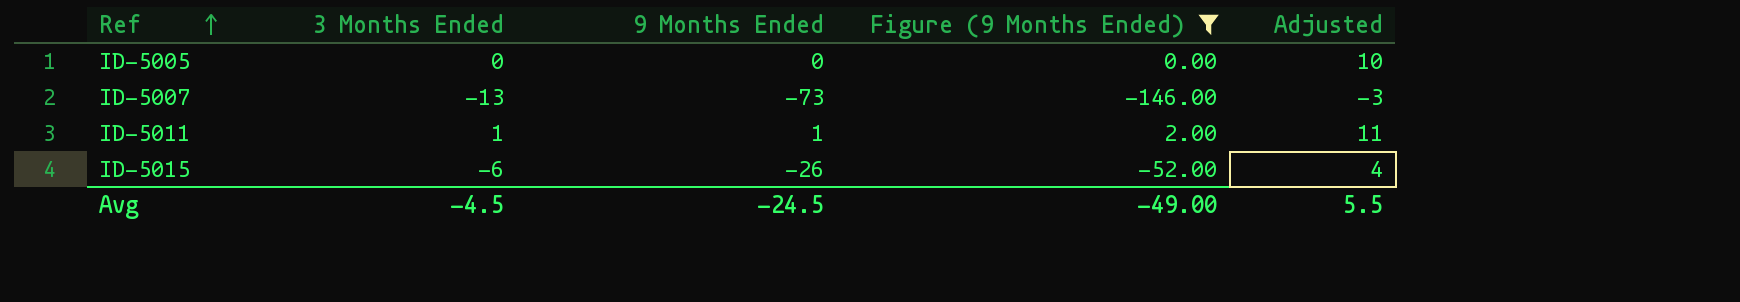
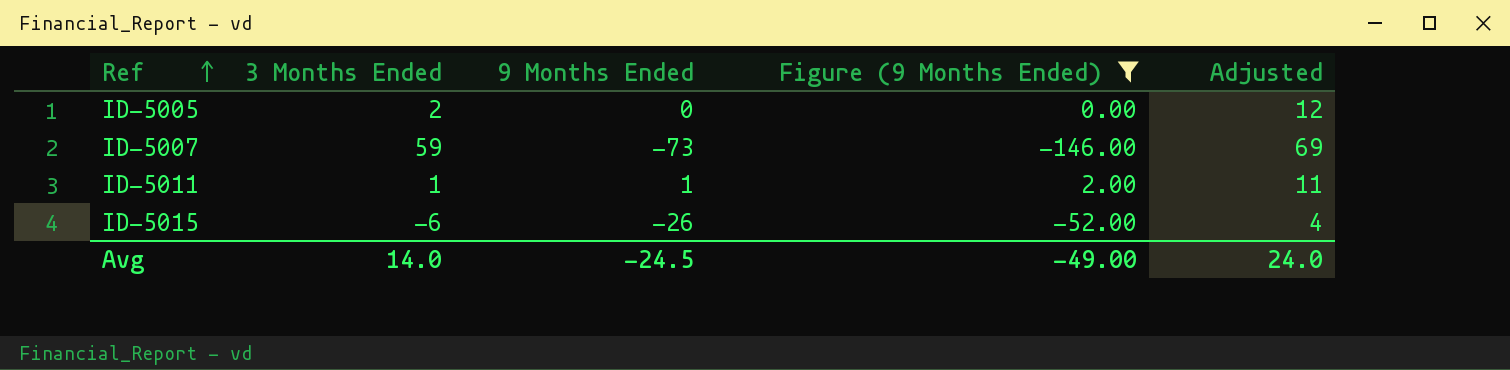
ID-5005 | 3 Months Ended: 0 -> 2
ID-5005 | Adjusted: 10 -> 12
ID-5007 | 3 Months Ended: -13 -> 59
ID-5007 | Adjusted: -3 -> 69
Avg | 3 Months Ended: -4.5 -> 14.0
Avg | Adjusted: 5.5 -> 24.0

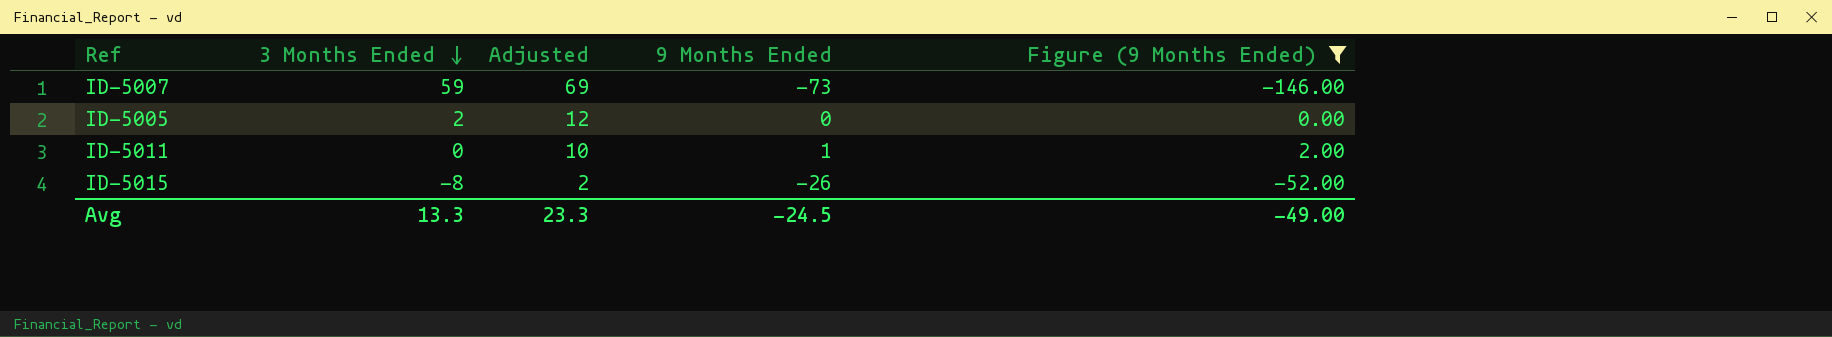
row order: Ref ascending -> 3 Months Ended descending
column Adjusted | position: 5 -> 3
ID-5011 | 3 Months Ended: 1 -> 0
ID-5011 | Adjusted: 11 -> 10
ID-5015 | 3 Months Ended: -6 -> -8
ID-5015 | Adjusted: 4 -> 2
Avg | 3 Months Ended: 14.0 -> 13.3
Avg | Adjusted: 24.0 -> 23.3

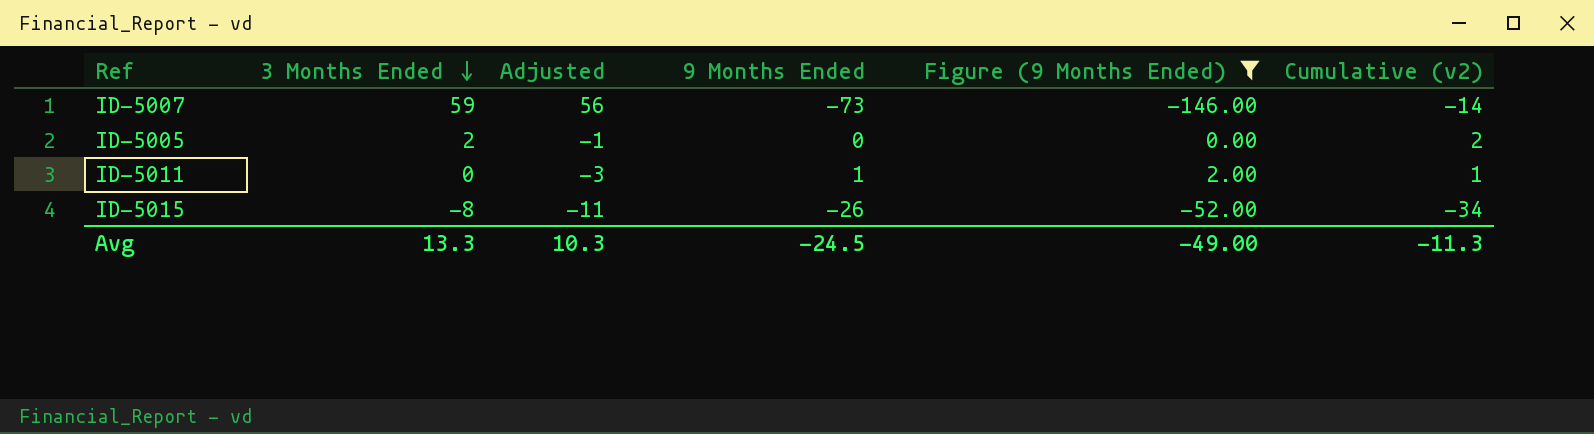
column Adjusted | formula: [3 Months Ended] + 10 -> [3 Months Ended] - 3
column Cumulative (v2) | formula: none -> [3 Months Ended] + [9 Months Ended]
Avg | Adjusted: 23.3 -> 10.3

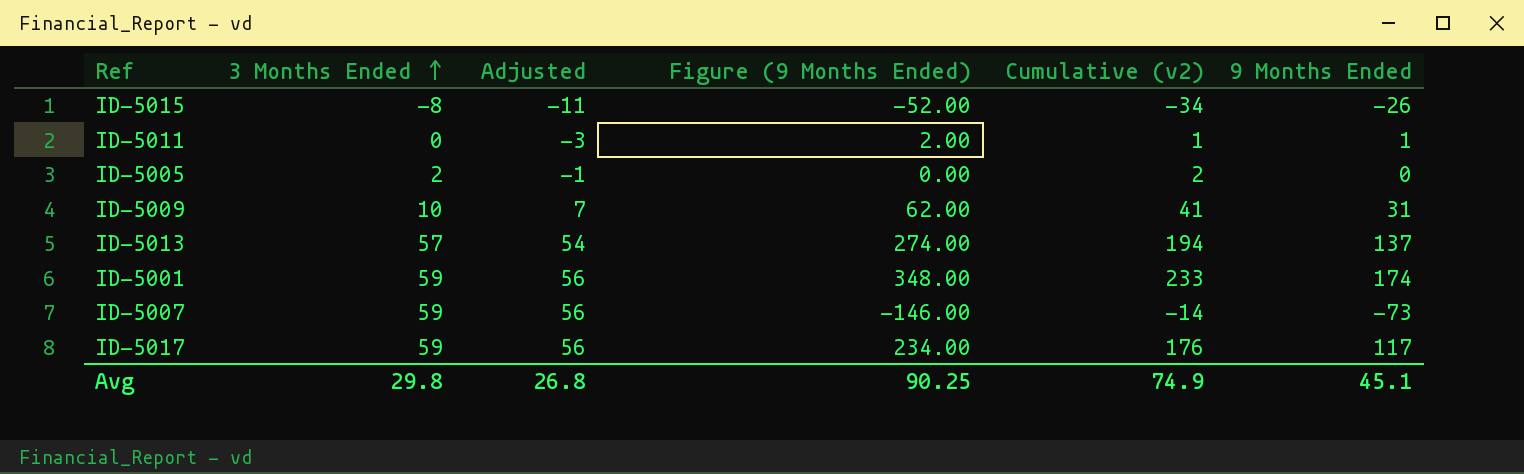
filter: Figure (9 Months Ended) <= 2.00 -> none
row order: 3 Months Ended descending -> 3 Months Ended ascending
column 9 Months Ended | position: 4 -> 6
Avg | 3 Months Ended: 13.3 -> 29.8
Avg | Adjusted: 10.3 -> 26.8
Avg | Figure (9 Months Ended): -49.00 -> 90.25
Avg | Cumulative (v2): -11.3 -> 74.9
Avg | 9 Months Ended: -24.5 -> 45.1

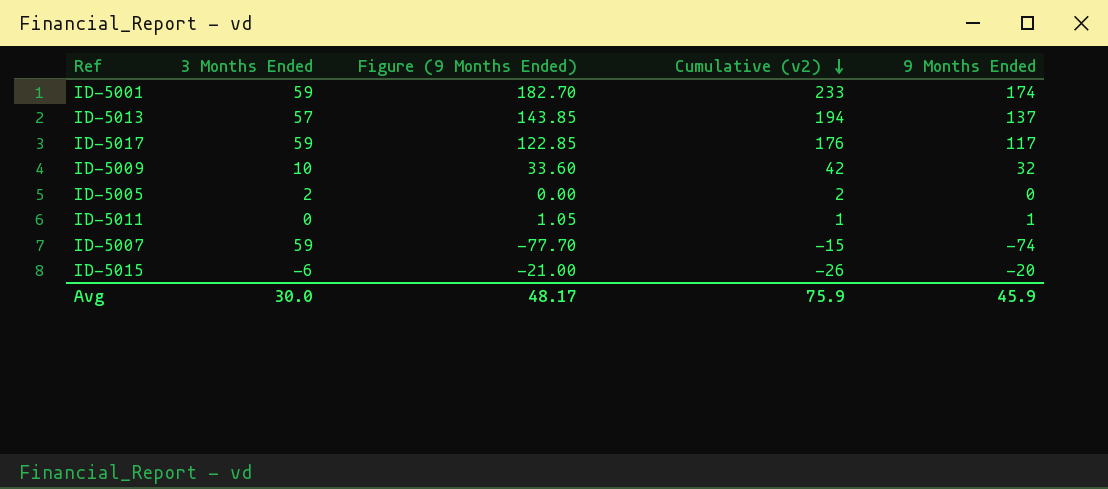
row order: 3 Months Ended ascending -> Cumulative (v2) descending
column Adjusted | formula: [3 Months Ended] - 3 -> none
column Figure (9 Months Ended) | formula: [9 Months Ended] * 2 -> [9 Months Ended] * 1.05
ID-5009 | Cumulative (v2): 41 -> 42
ID-5009 | 9 Months Ended: 31 -> 32
ID-5007 | Cumulative (v2): -14 -> -15
ID-5007 | 9 Months Ended: -73 -> -74
ID-5015 | 3 Months Ended: -8 -> -6
ID-5015 | Cumulative (v2): -34 -> -26
ID-5015 | 9 Months Ended: -26 -> -20
Avg | 3 Months Ended: 29.8 -> 30.0
Avg | Figure (9 Months Ended): 90.25 -> 48.17
Avg | Cumulative (v2): 74.9 -> 75.9
Avg | 9 Months Ended: 45.1 -> 45.9

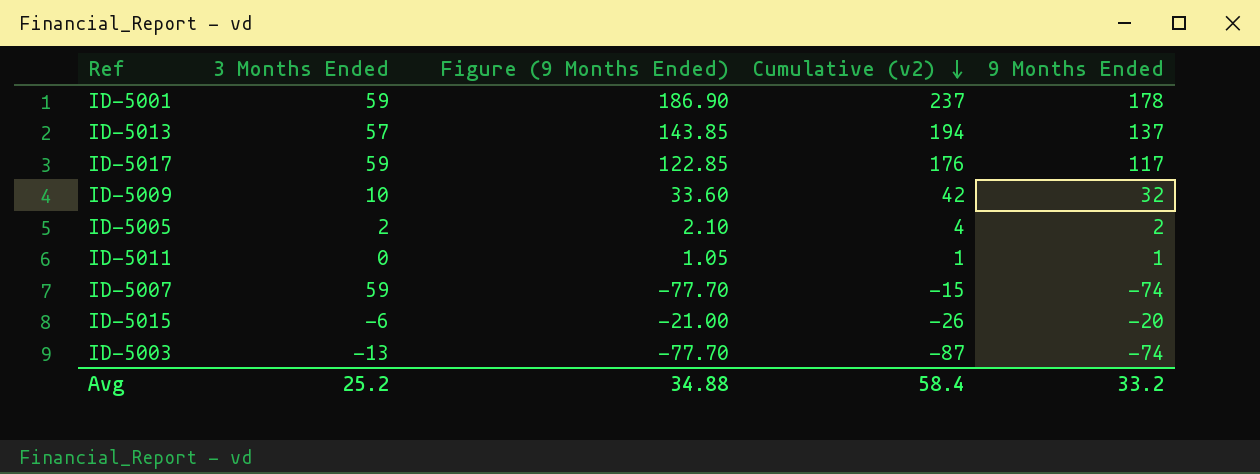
ID-5001 | Figure (9 Months Ended): 182.70 -> 186.90
ID-5001 | Cumulative (v2): 233 -> 237
ID-5001 | 9 Months Ended: 174 -> 178
ID-5005 | Figure (9 Months Ended): 0.00 -> 2.10
ID-5005 | Cumulative (v2): 2 -> 4
ID-5005 | 9 Months Ended: 0 -> 2
row ID-5003: none -> -13 | -77.70 | -87 | -74
Avg | 3 Months Ended: 30.0 -> 25.2
Avg | Figure (9 Months Ended): 48.17 -> 34.88
Avg | Cumulative (v2): 75.9 -> 58.4
Avg | 9 Months Ended: 45.9 -> 33.2

